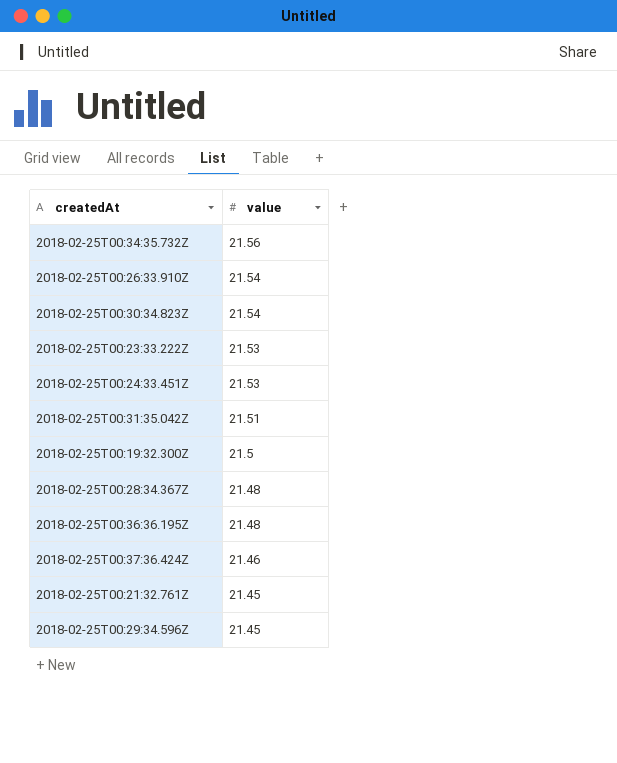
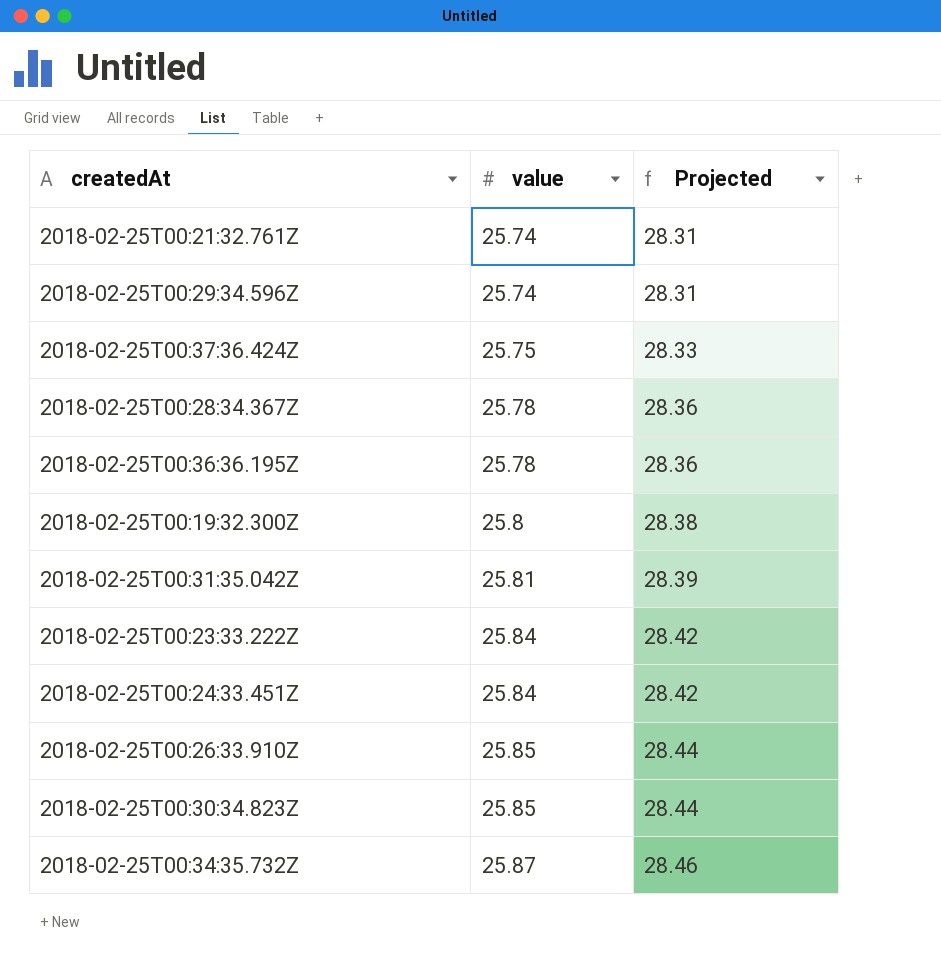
row order: value descending -> value ascending
column Projected | formula: none -> [value] * 1.1
2018-02-25T00:21:32.761Z | value: 21.45 -> 25.74
2018-02-25T00:29:34.596Z | value: 21.45 -> 25.74
2018-02-25T00:37:36.424Z | value: 21.46 -> 25.75
2018-02-25T00:28:34.367Z | value: 21.48 -> 25.78
2018-02-25T00:36:36.195Z | value: 21.48 -> 25.78
2018-02-25T00:19:32.300Z | value: 21.5 -> 25.8
2018-02-25T00:31:35.042Z | value: 21.51 -> 25.81
2018-02-25T00:23:33.222Z | value: 21.53 -> 25.84
2018-02-25T00:24:33.451Z | value: 21.53 -> 25.84
2018-02-25T00:26:33.910Z | value: 21.54 -> 25.85
2018-02-25T00:30:34.823Z | value: 21.54 -> 25.85
2018-02-25T00:34:35.732Z | value: 21.56 -> 25.87

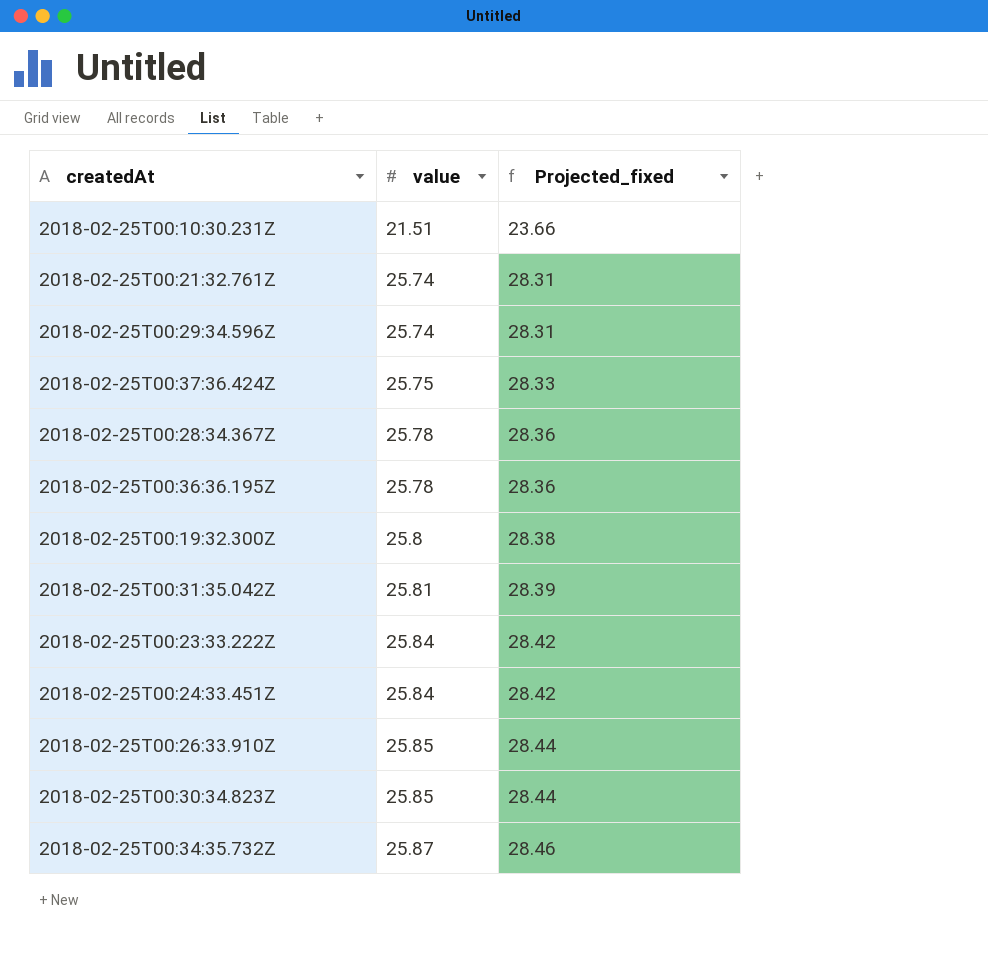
column name: Projected -> Projected_fixed
row 2018-02-25T00:10:30.231Z: none -> 21.51 | 23.66

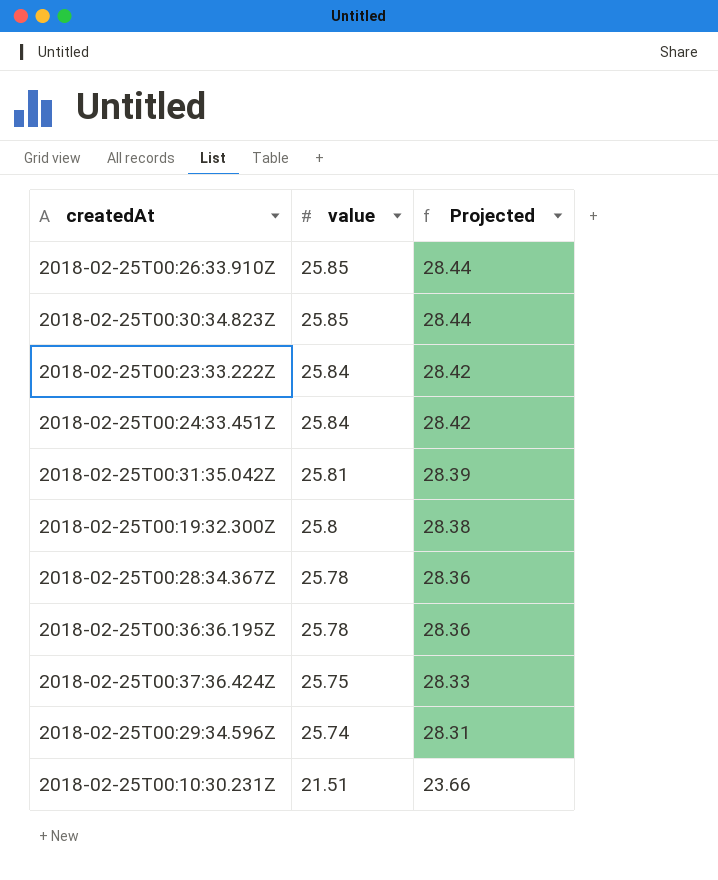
row order: value ascending -> value descending
column name: Projected_fixed -> Projected
row 2018-02-25T00:21:32.761Z: 25.74 | 28.31 -> none
row 2018-02-25T00:34:35.732Z: 25.87 | 28.46 -> none

